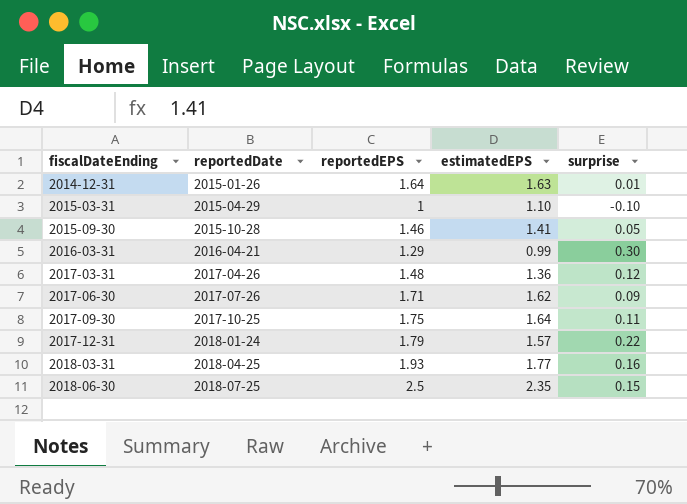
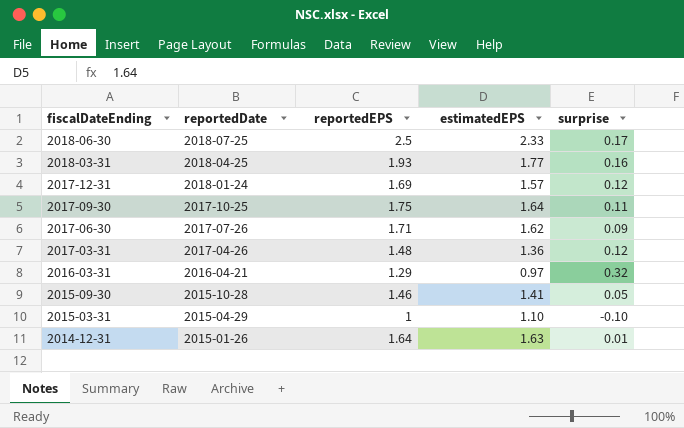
row order: fiscalDateEnding ascending -> fiscalDateEnding descending
2018-06-30 | estimatedEPS: 2.35 -> 2.33
2018-06-30 | surprise: 0.15 -> 0.17
2017-12-31 | reportedEPS: 1.79 -> 1.69
2017-12-31 | surprise: 0.22 -> 0.12
2016-03-31 | estimatedEPS: 0.99 -> 0.97
2016-03-31 | surprise: 0.30 -> 0.32

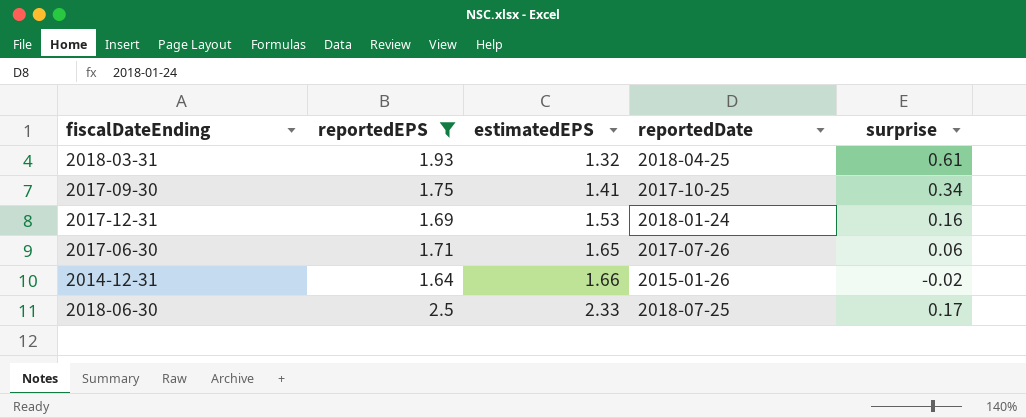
filter: none -> reportedEPS >= 1.64
row order: fiscalDateEnding descending -> estimatedEPS ascending
column reportedDate | position: 2 -> 4
2018-03-31 | estimatedEPS: 1.77 -> 1.32
2018-03-31 | surprise: 0.16 -> 0.61
2017-09-30 | estimatedEPS: 1.64 -> 1.41
2017-09-30 | surprise: 0.11 -> 0.34
2017-12-31 | estimatedEPS: 1.57 -> 1.53
2017-12-31 | surprise: 0.12 -> 0.16
2017-06-30 | estimatedEPS: 1.62 -> 1.65
2017-06-30 | surprise: 0.09 -> 0.06
2014-12-31 | estimatedEPS: 1.63 -> 1.66
2014-12-31 | surprise: 0.01 -> -0.02

